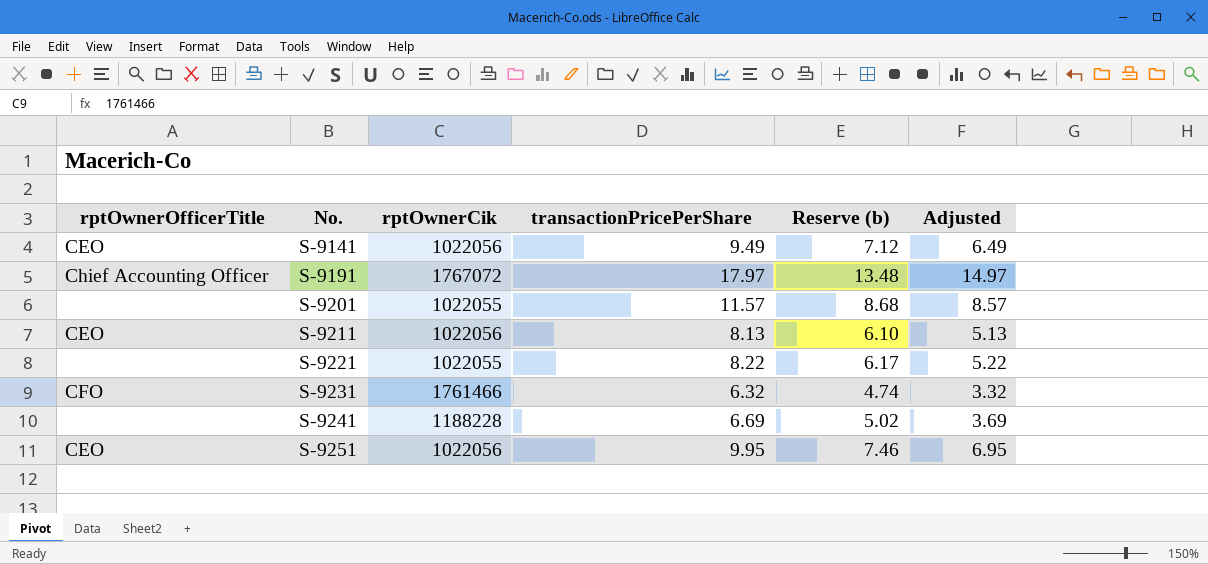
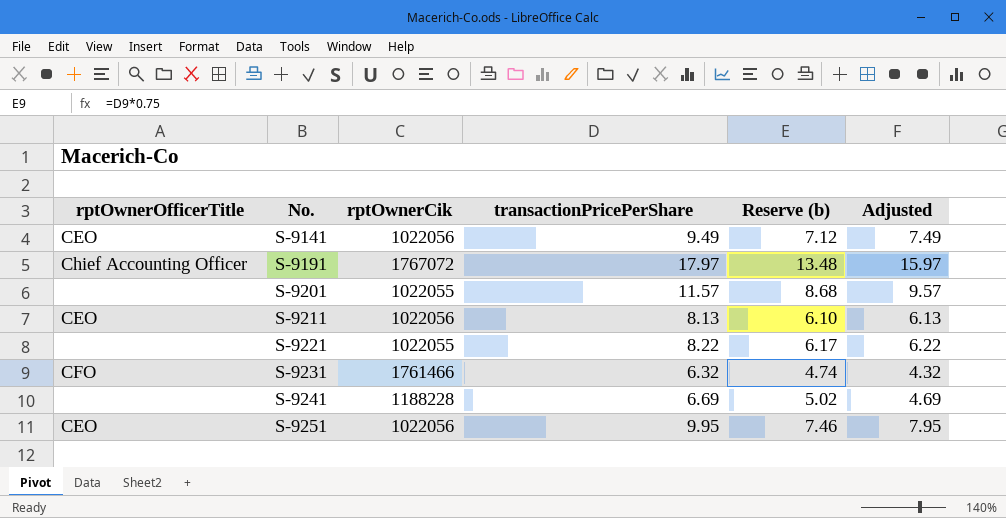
column Adjusted | formula: [transactionPricePerShare] - 3 -> [transactionPricePerShare] - 2

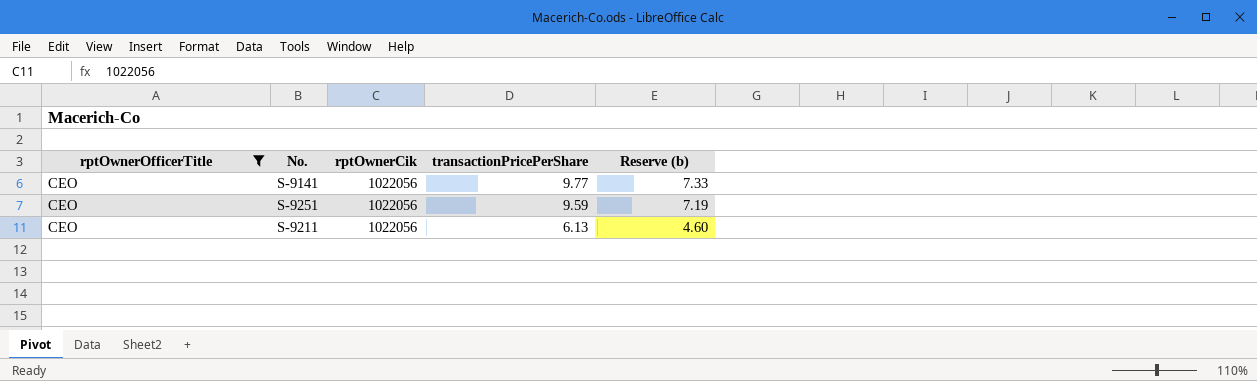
filter: none -> rptOwnerOfficerTitle = CEO
row order: No. ascending -> transactionPricePerShare descending
column Adjusted | formula: [transactionPricePerShare] - 2 -> none
S-9141 | transactionPricePerShare: 9.49 -> 9.77
S-9141 | Reserve (b): 7.12 -> 7.33
S-9251 | transactionPricePerShare: 9.95 -> 9.59
S-9251 | Reserve (b): 7.46 -> 7.19
S-9211 | transactionPricePerShare: 8.13 -> 6.13
S-9211 | Reserve (b): 6.10 -> 4.60

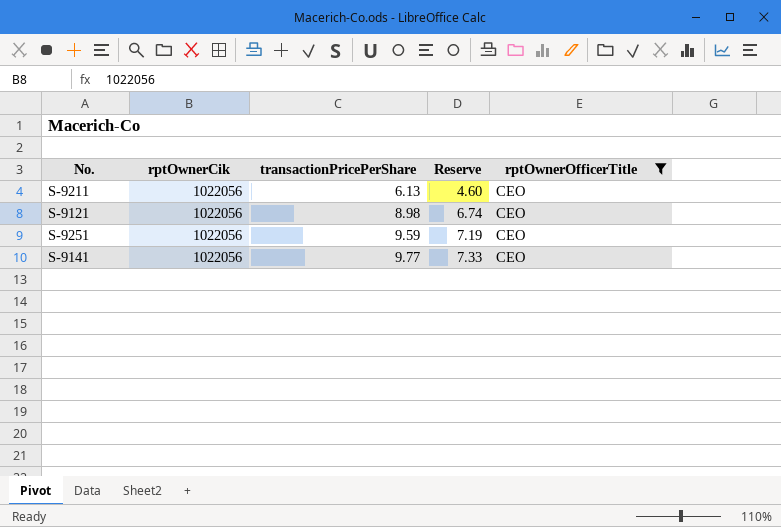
row order: transactionPricePerShare descending -> transactionPricePerShare ascending
column name: Reserve (b) -> Reserve
column rptOwnerOfficerTitle | position: 1 -> 5
row S-9121: none -> 1022056 | 8.98 | 6.74 | CEO

